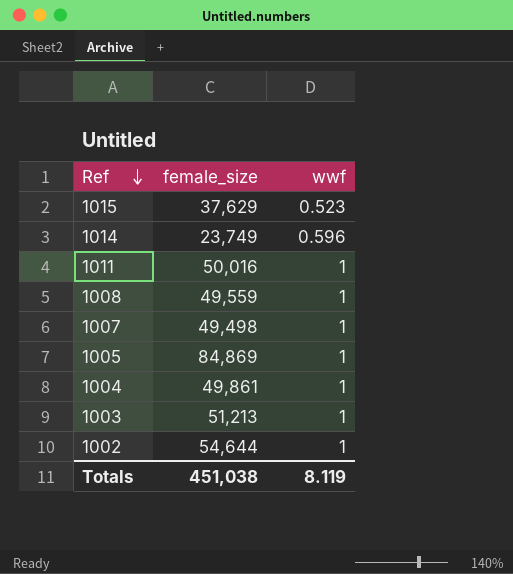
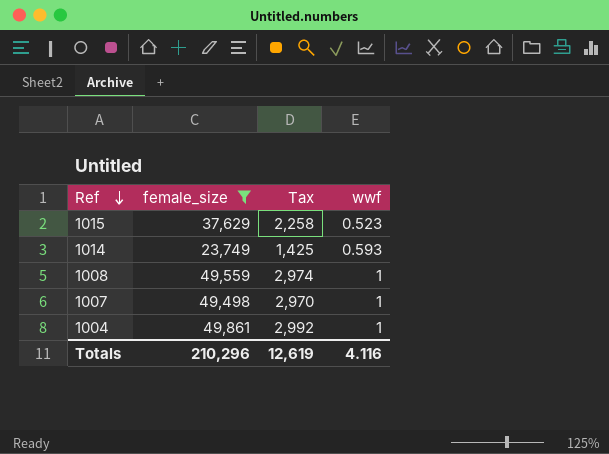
filter: none -> female_size <= 49,861
column Tax | formula: none -> [female_size] * 0.06
1014 | wwf: 0.596 -> 0.593
Totals | female_size: 451,038 -> 210,296
Totals | wwf: 8.119 -> 4.116

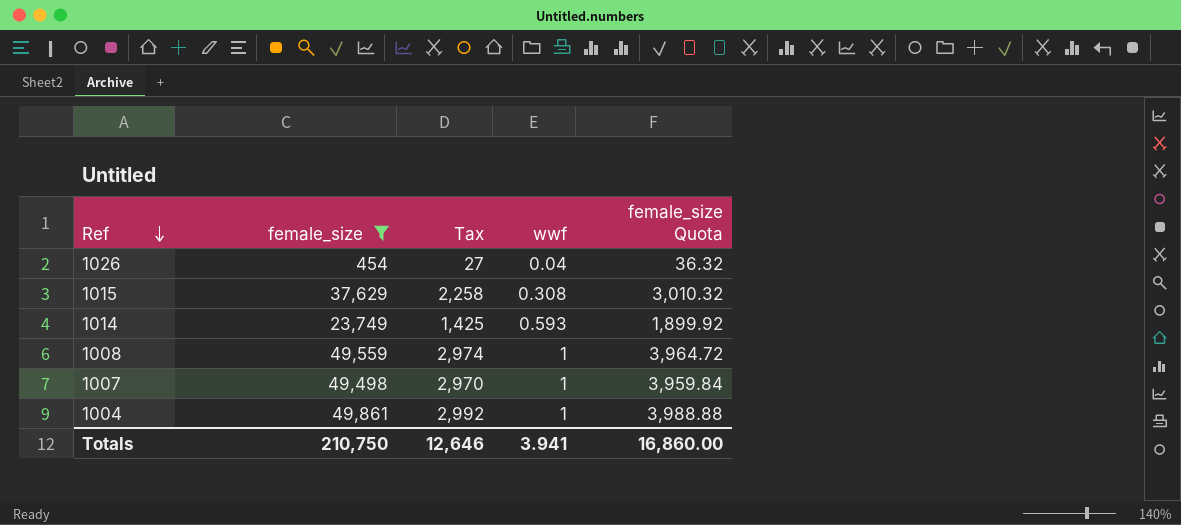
column female_size Quota | formula: none -> [female_size] * 0.08
row 1026: none -> 454 | 27 | 0.04 | 36.32
1015 | wwf: 0.523 -> 0.308
Totals | female_size: 210,296 -> 210,750
Totals | Tax: 12,619 -> 12,646
Totals | wwf: 4.116 -> 3.941

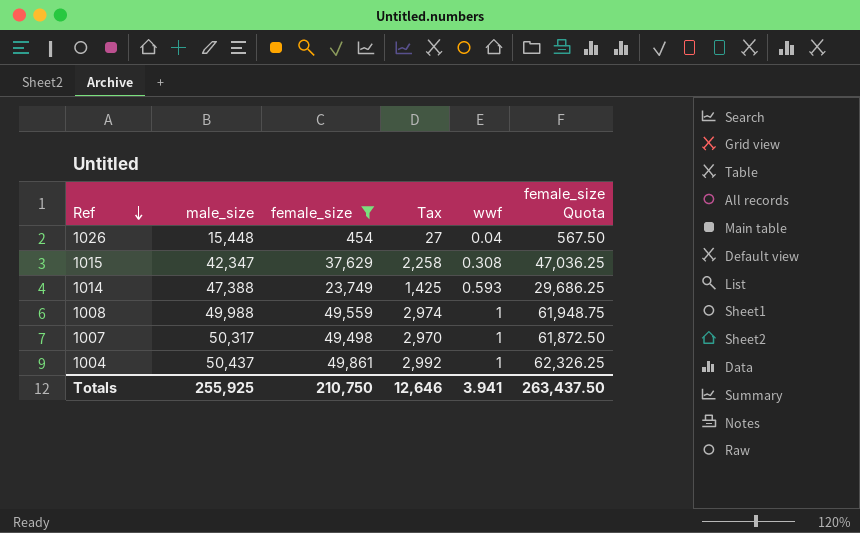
column male_size | position: none -> 2
column female_size Quota | formula: [female_size] * 0.08 -> [female_size] * 1.25
Totals | female_size Quota: 16,860.00 -> 263,437.50

